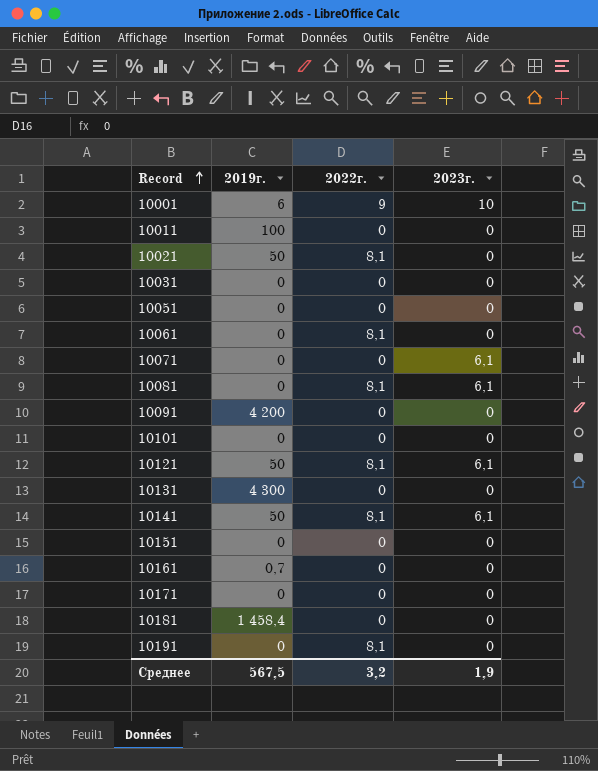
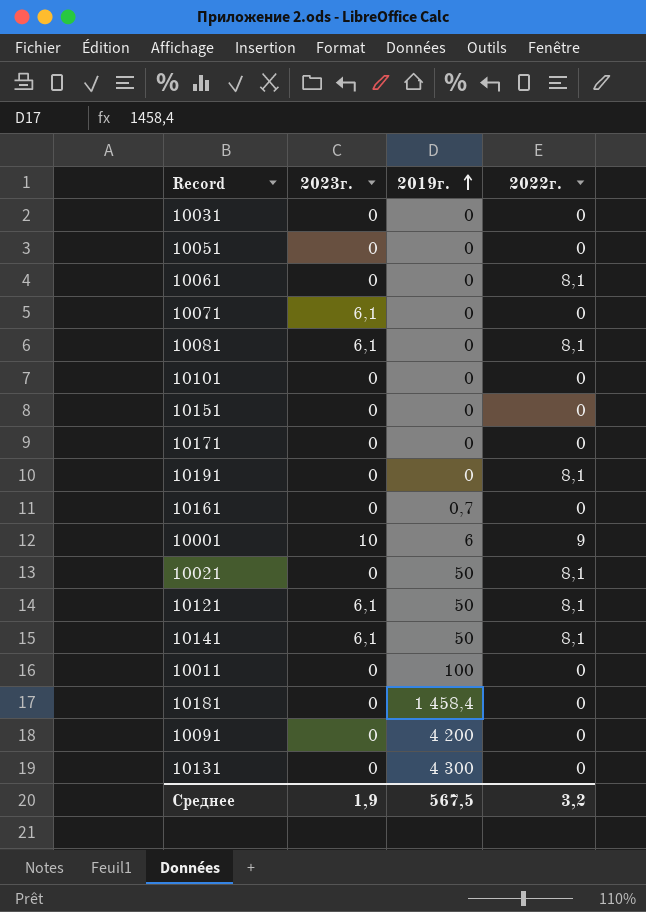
row order: Record ascending -> 2019г. ascending
column 2023г. | position: 4 -> 2

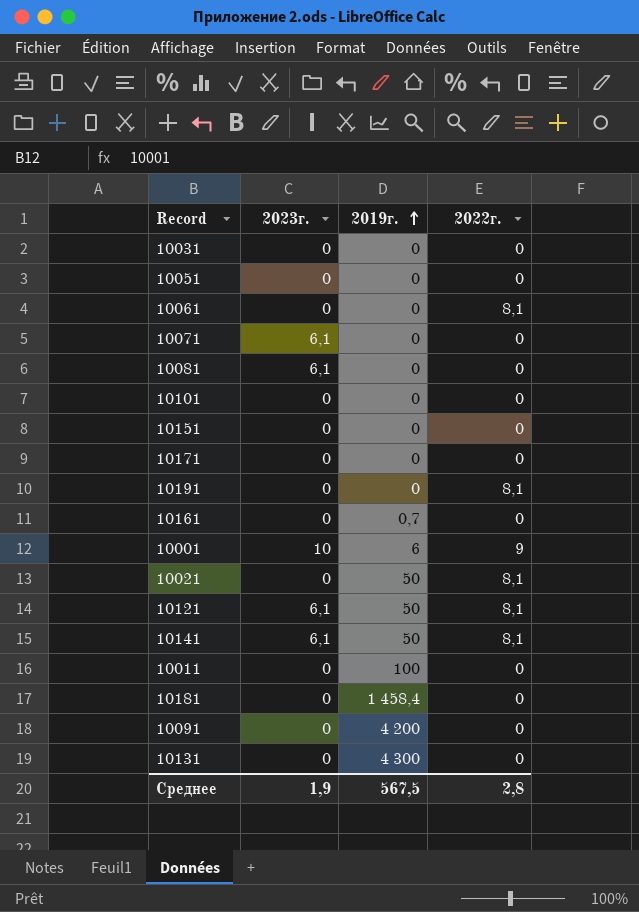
10081 | 2022г.: 8,1 -> 0
Среднее | 2022г.: 3,2 -> 2,8

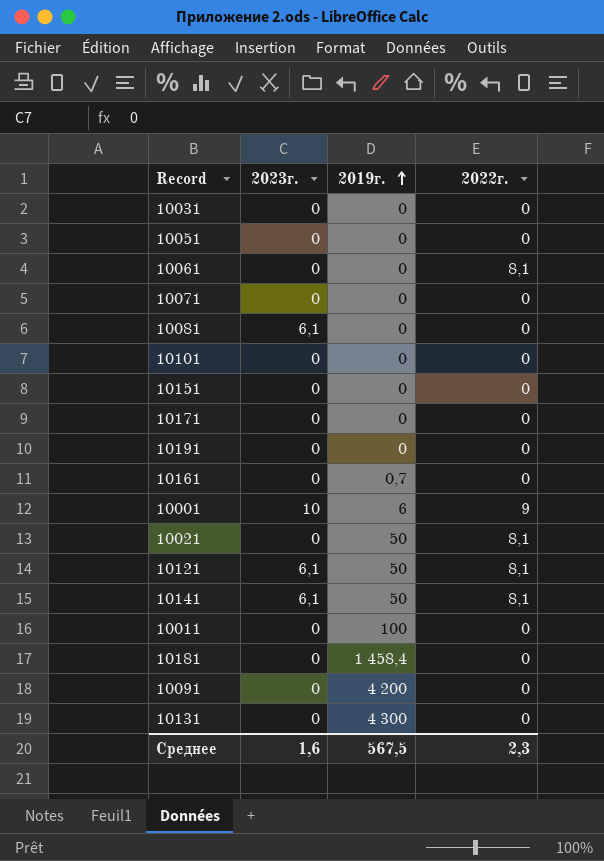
10071 | 2023г.: 6,1 -> 0
10191 | 2022г.: 8,1 -> 0
Среднее | 2023г.: 1,9 -> 1,6
Среднее | 2022г.: 2,8 -> 2,3

